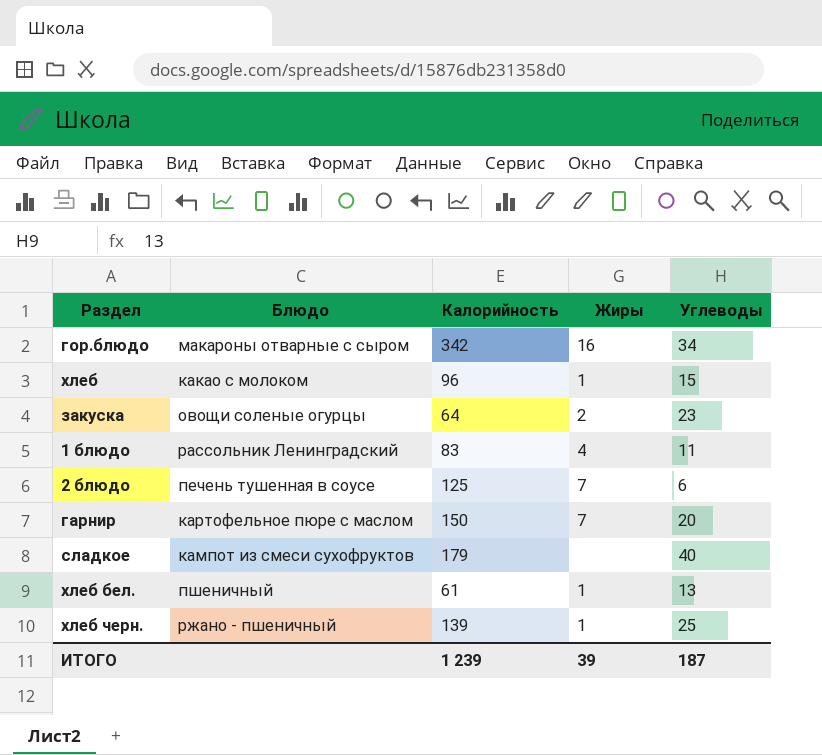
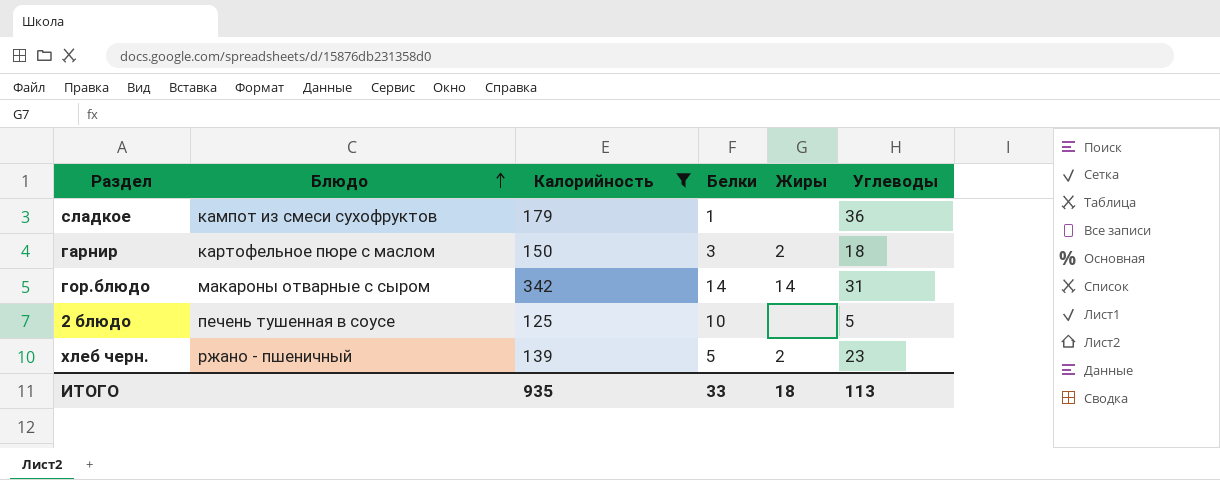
filter: none -> Калорийность >= 125
row order: none -> Блюдо ascending
column Белки | position: none -> 4
сладкое | Углеводы: 40 -> 36
гарнир | Жиры: 7 -> 2
гарнир | Углеводы: 20 -> 18
гор.блюдо | Жиры: 16 -> 14
гор.блюдо | Углеводы: 34 -> 31
2 блюдо | Жиры: 7 -> none
2 блюдо | Углеводы: 6 -> 5
хлеб черн. | Жиры: 1 -> 2
хлеб черн. | Углеводы: 25 -> 23
ИТОГО | Калорийность: 1 239 -> 935
ИТОГО | Жиры: 39 -> 18
ИТОГО | Углеводы: 187 -> 113

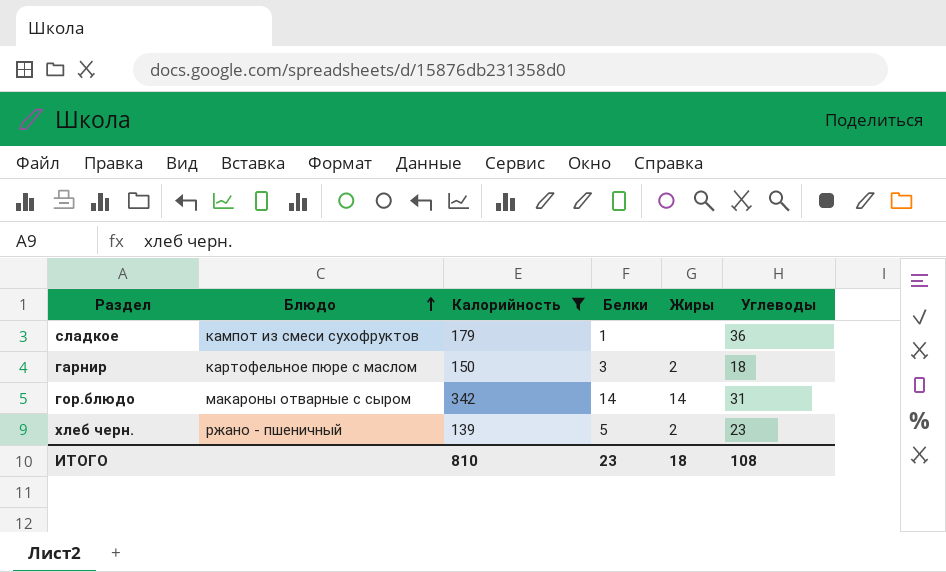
row 2 блюдо: печень тушенная в соусе | 125 | 10 | none | 5 -> none
ИТОГО | Калорийность: 935 -> 810
ИТОГО | Белки: 33 -> 23
ИТОГО | Углеводы: 113 -> 108

